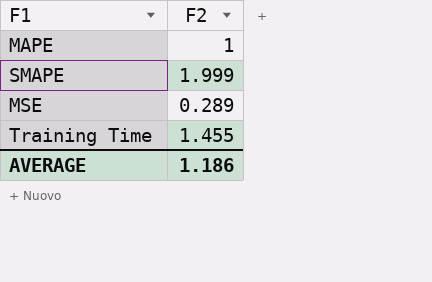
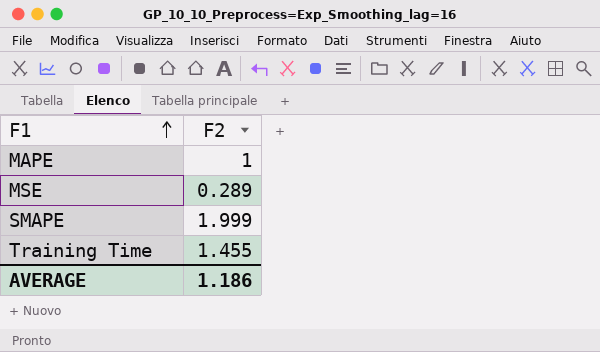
row order: none -> F1 ascending

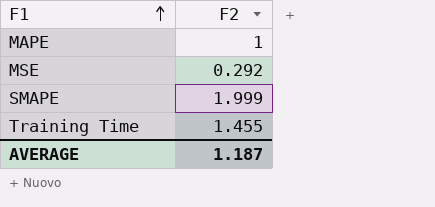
MSE | F2: 0.289 -> 0.292
AVERAGE | F2: 1.186 -> 1.187

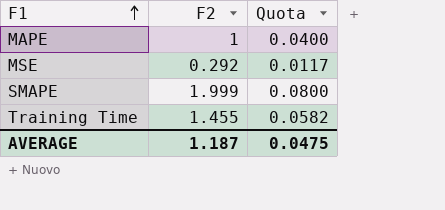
column Quota | formula: none -> [F2] * 0.04

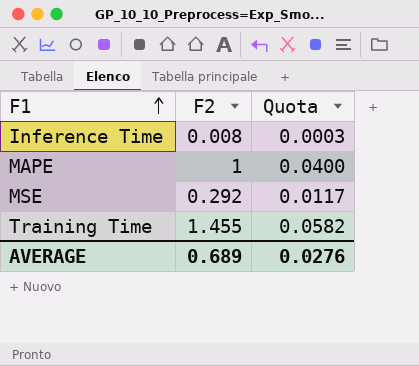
row SMAPE: 1.999 | 0.0800 -> none
row Inference Time: none -> 0.008 | 0.0003
AVERAGE | F2: 1.187 -> 0.689
AVERAGE | Quota: 0.0475 -> 0.0276

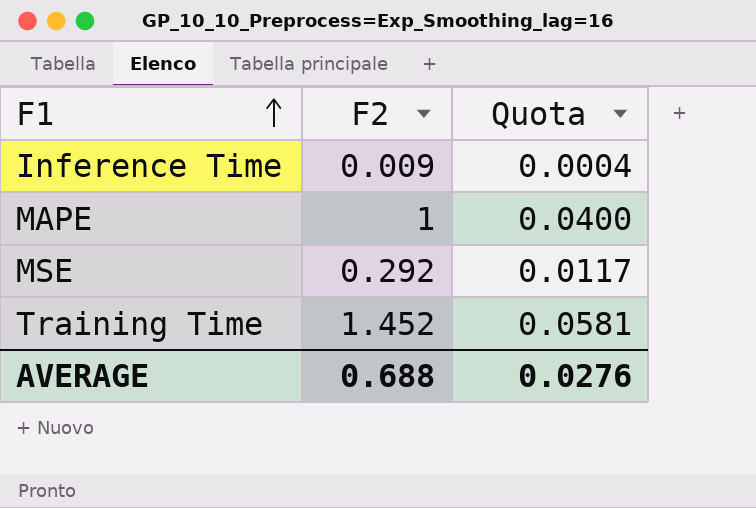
Inference Time | F2: 0.008 -> 0.009
Inference Time | Quota: 0.0003 -> 0.0004
Training Time | F2: 1.455 -> 1.452
Training Time | Quota: 0.0582 -> 0.0581
AVERAGE | F2: 0.689 -> 0.688

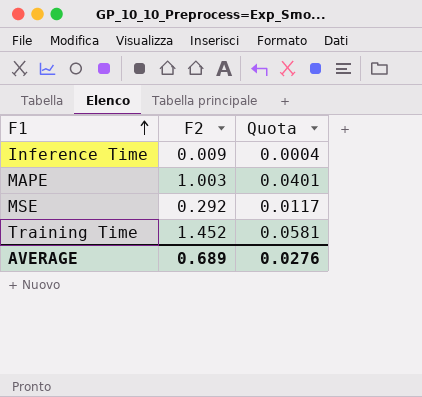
MAPE | F2: 1 -> 1.003
MAPE | Quota: 0.0400 -> 0.0401
AVERAGE | F2: 0.688 -> 0.689

